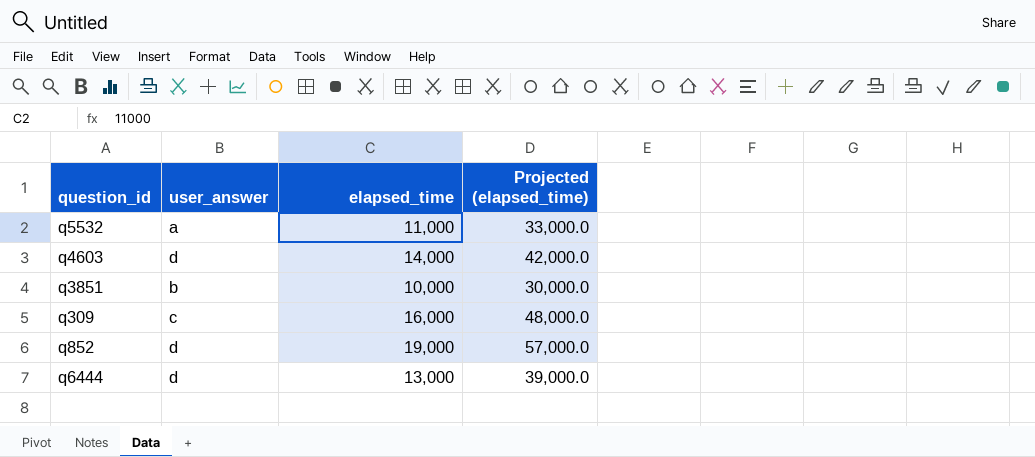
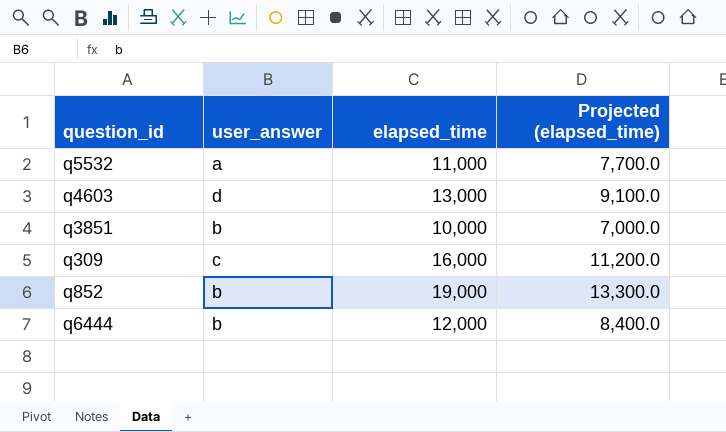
column Projected (elapsed_time) | formula: [elapsed_time] * 3 -> [elapsed_time] * 0.7
q4603 | elapsed_time: 14,000 -> 13,000
q852 | user_answer: d -> b
q6444 | user_answer: d -> b
q6444 | elapsed_time: 13,000 -> 12,000

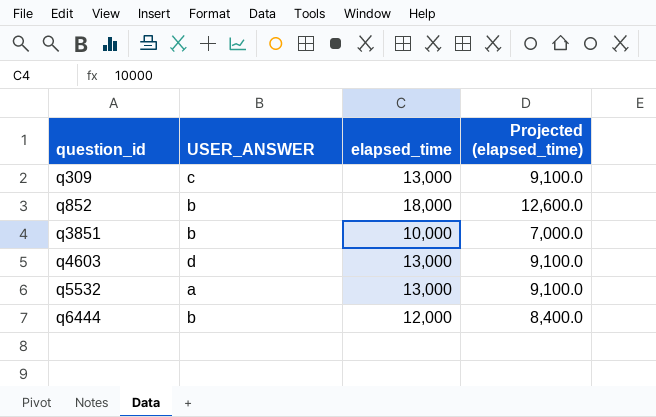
row order: none -> question_id ascending
column name: user_answer -> USER_ANSWER
q309 | elapsed_time: 16,000 -> 13,000
q309 | Projected (elapsed_time): 11,200.0 -> 9,100.0
q852 | elapsed_time: 19,000 -> 18,000
q852 | Projected (elapsed_time): 13,300.0 -> 12,600.0
q5532 | elapsed_time: 11,000 -> 13,000
q5532 | Projected (elapsed_time): 7,700.0 -> 9,100.0

